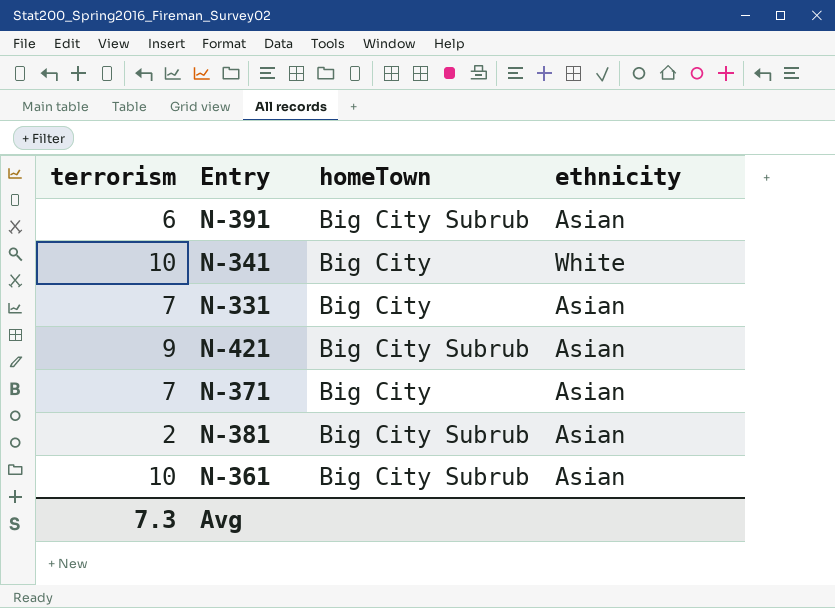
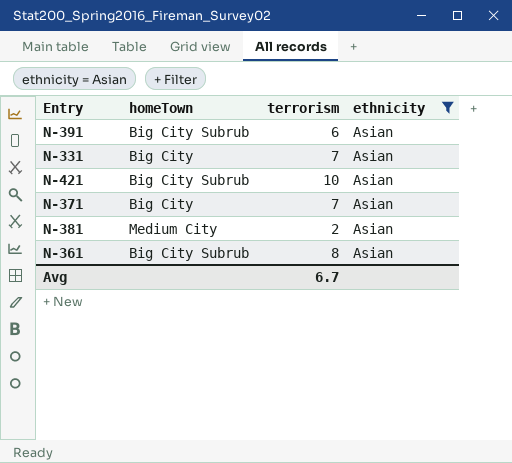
filter: none -> ethnicity = Asian
column terrorism | position: 1 -> 3
N-421 | terrorism: 9 -> 10
N-381 | homeTown: Big City Subrub -> Medium City
N-361 | terrorism: 10 -> 8
Avg | terrorism: 7.3 -> 6.7

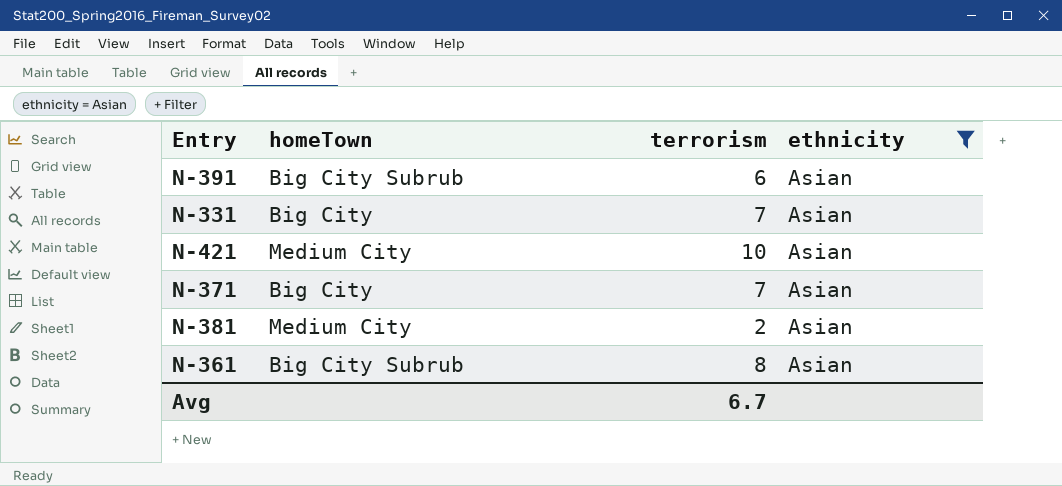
N-421 | homeTown: Big City Subrub -> Medium City

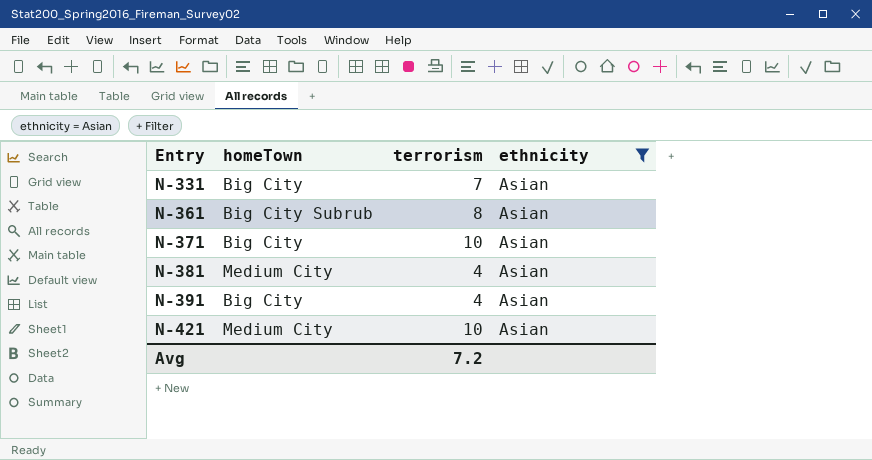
row order: none -> Entry ascending
N-371 | terrorism: 7 -> 10
N-381 | terrorism: 2 -> 4
N-391 | homeTown: Big City Subrub -> Big City
N-391 | terrorism: 6 -> 4
Avg | terrorism: 6.7 -> 7.2

